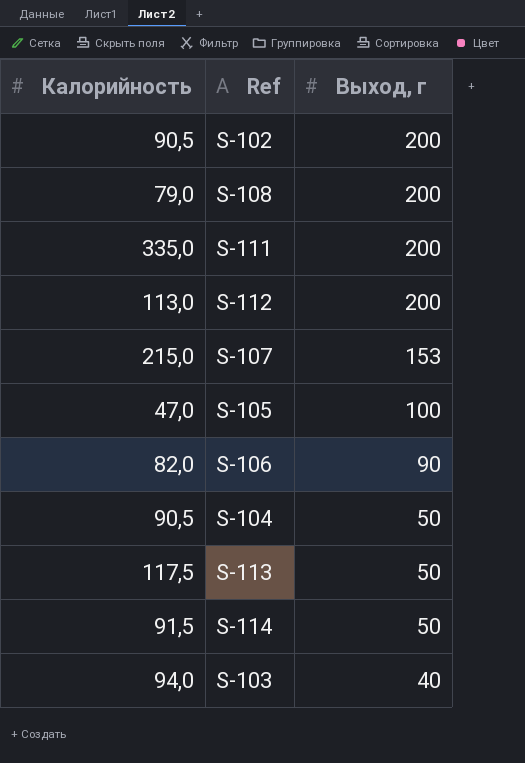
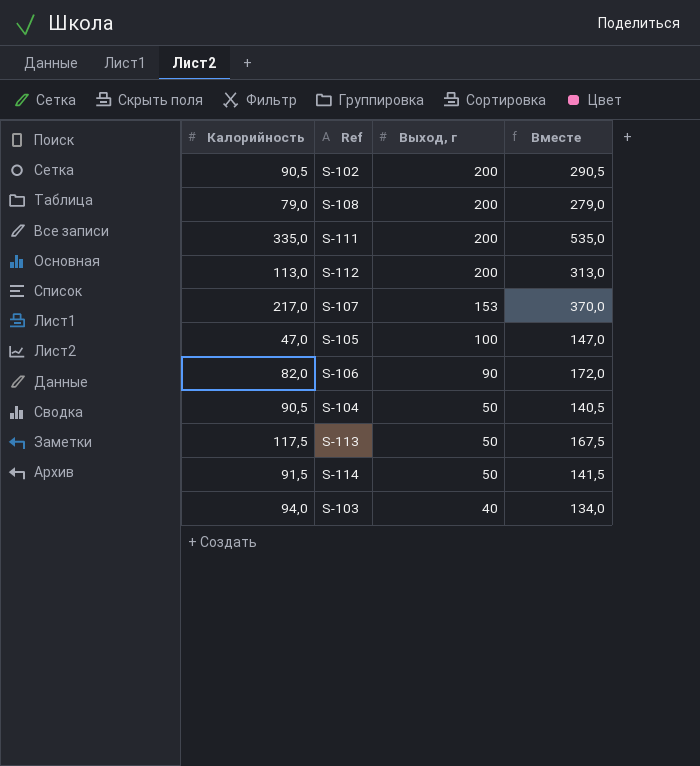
column Вместе | formula: none -> [Калорийность] + [Выход, г]
S-107 | Калорийность: 215,0 -> 217,0

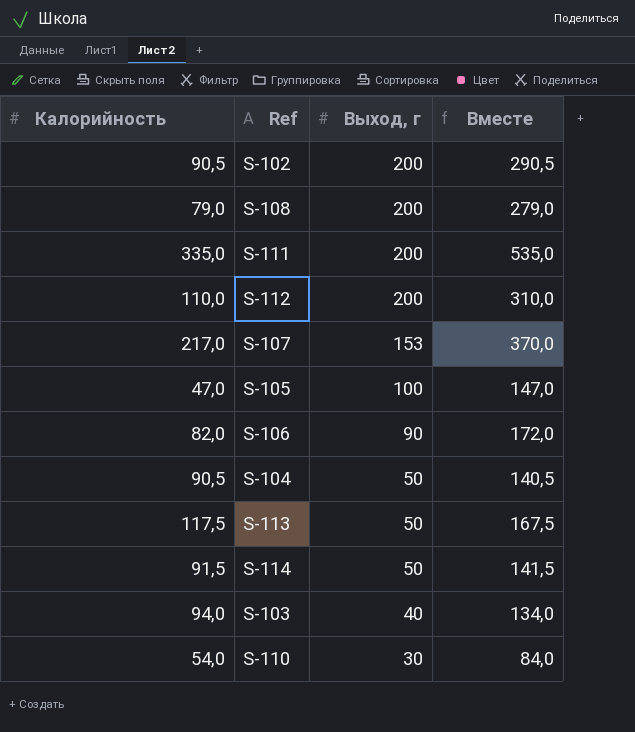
S-112 | Калорийность: 113,0 -> 110,0
S-112 | Вместе: 313,0 -> 310,0
row S-110: none -> 54,0 | 30 | 84,0

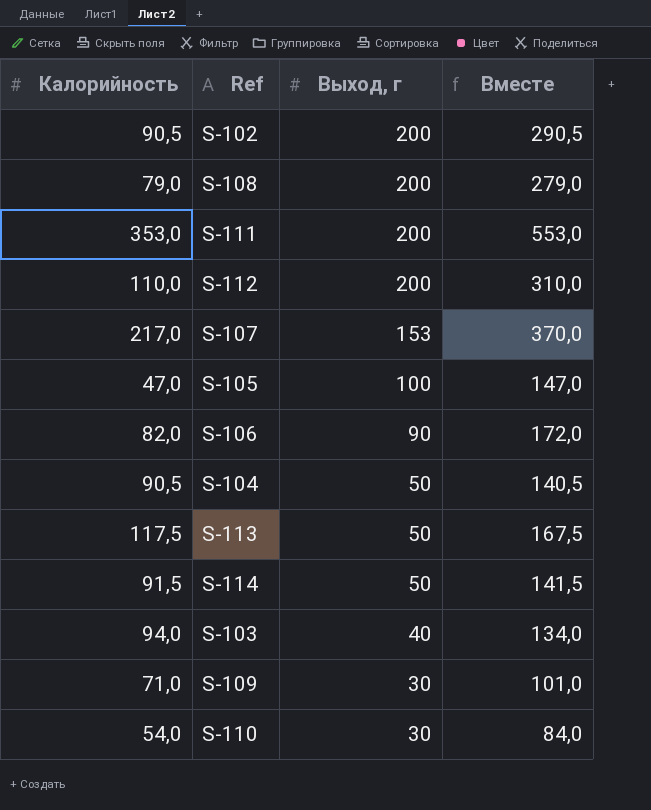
S-111 | Калорийность: 335,0 -> 353,0
S-111 | Вместе: 535,0 -> 553,0
row S-109: none -> 71,0 | 30 | 101,0

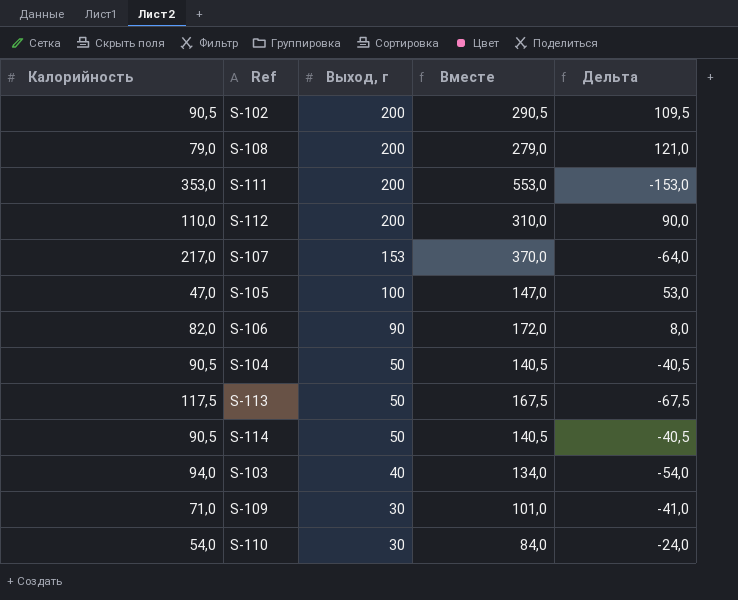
column Дельта | formula: none -> [Выход, г] - [Калорийность]
S-114 | Калорийность: 91,5 -> 90,5
S-114 | Вместе: 141,5 -> 140,5

